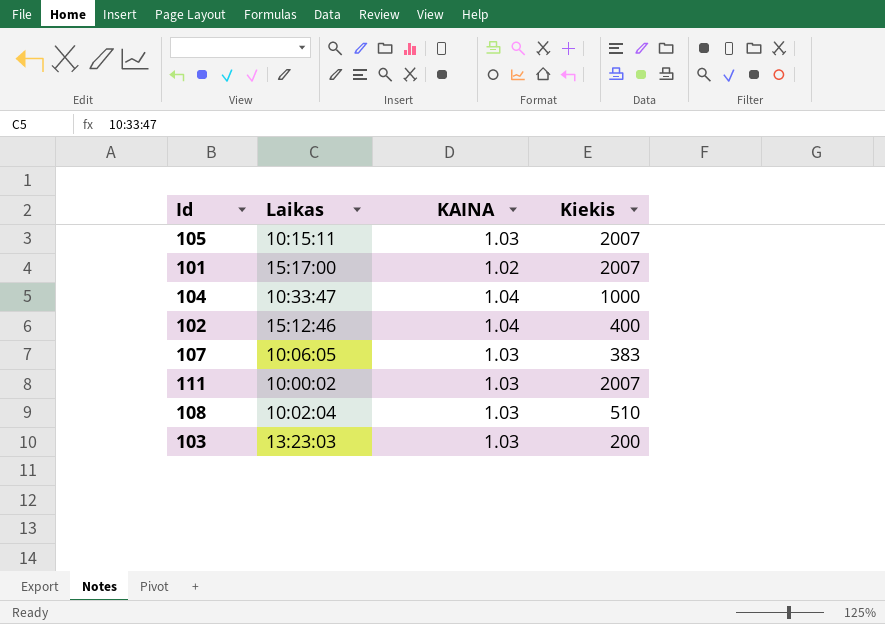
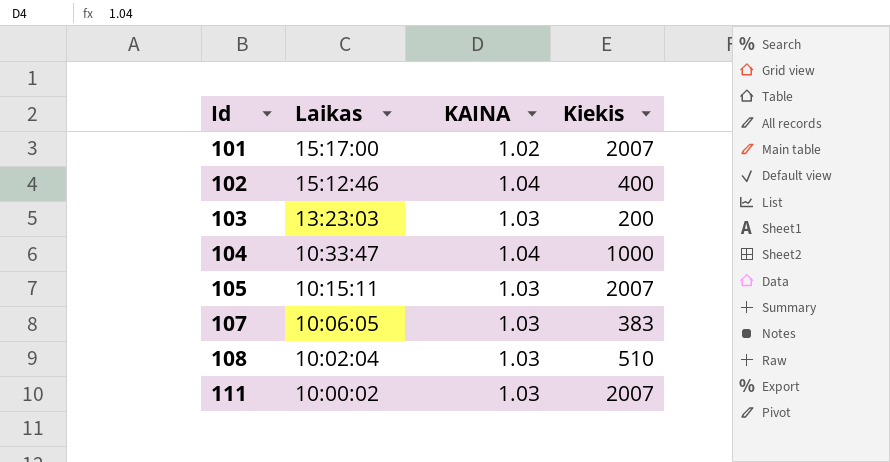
row order: none -> Id ascending

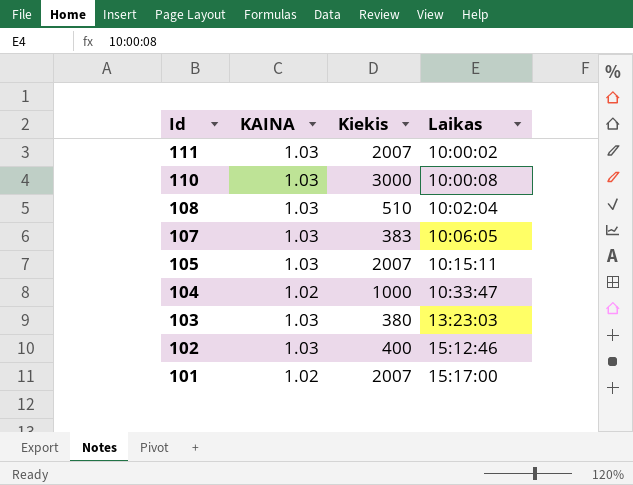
row order: Id ascending -> Id descending
column Laikas | position: 2 -> 4
row 110: none -> 1.03 | 3000 | 10:00:08
104 | KAINA: 1.04 -> 1.02
103 | Kiekis: 200 -> 380
102 | KAINA: 1.04 -> 1.03

